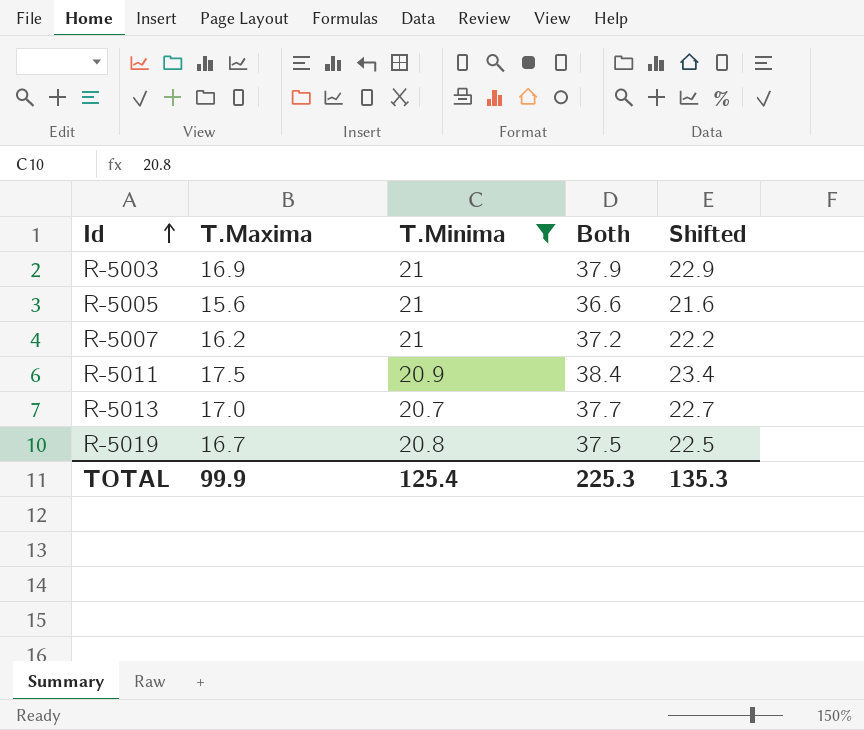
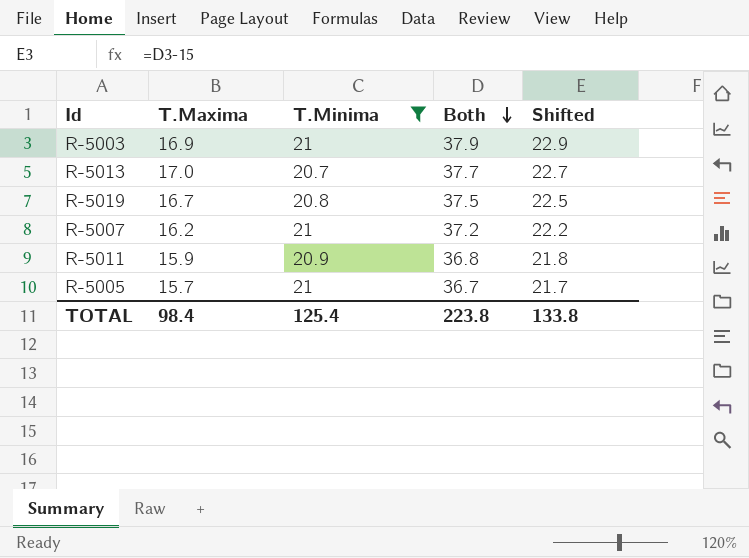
row order: Id ascending -> Both descending
R-5011 | T.Maxima: 17.5 -> 15.9
R-5011 | Both: 38.4 -> 36.8
R-5011 | Shifted: 23.4 -> 21.8
R-5005 | T.Maxima: 15.6 -> 15.7
R-5005 | Both: 36.6 -> 36.7
R-5005 | Shifted: 21.6 -> 21.7
TOTAL | T.Maxima: 99.9 -> 98.4
TOTAL | Both: 225.3 -> 223.8
TOTAL | Shifted: 135.3 -> 133.8

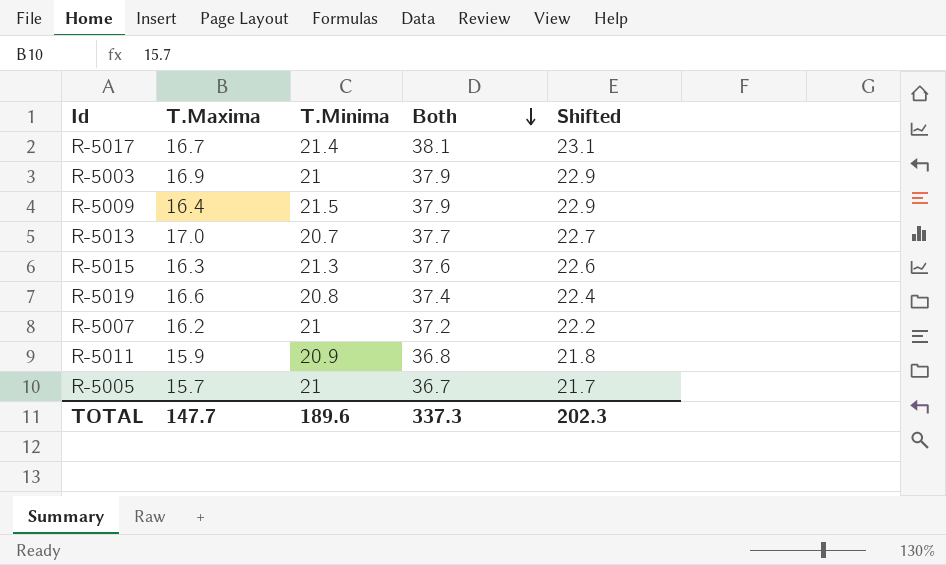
filter: T.Minima <= 21 -> none
R-5019 | T.Maxima: 16.7 -> 16.6
R-5019 | Both: 37.5 -> 37.4
R-5019 | Shifted: 22.5 -> 22.4
TOTAL | T.Maxima: 98.4 -> 147.7
TOTAL | T.Minima: 125.4 -> 189.6
TOTAL | Both: 223.8 -> 337.3
TOTAL | Shifted: 133.8 -> 202.3

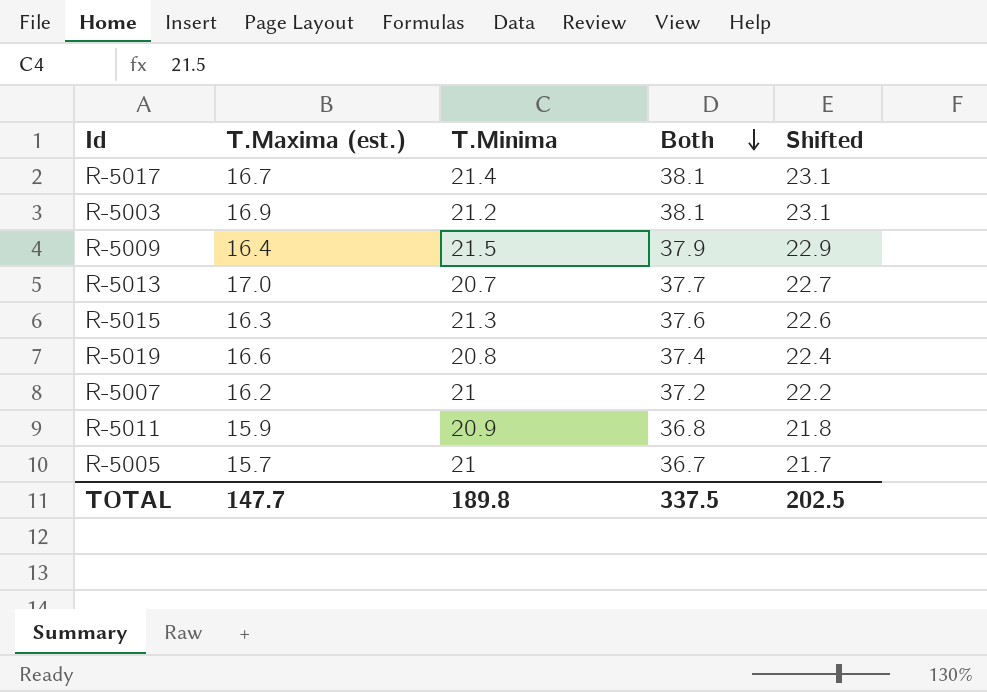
column name: T.Maxima -> T.Maxima (est.)
R-5003 | T.Minima: 21 -> 21.2
R-5003 | Both: 37.9 -> 38.1
R-5003 | Shifted: 22.9 -> 23.1
TOTAL | T.Minima: 189.6 -> 189.8
TOTAL | Both: 337.3 -> 337.5
TOTAL | Shifted: 202.3 -> 202.5

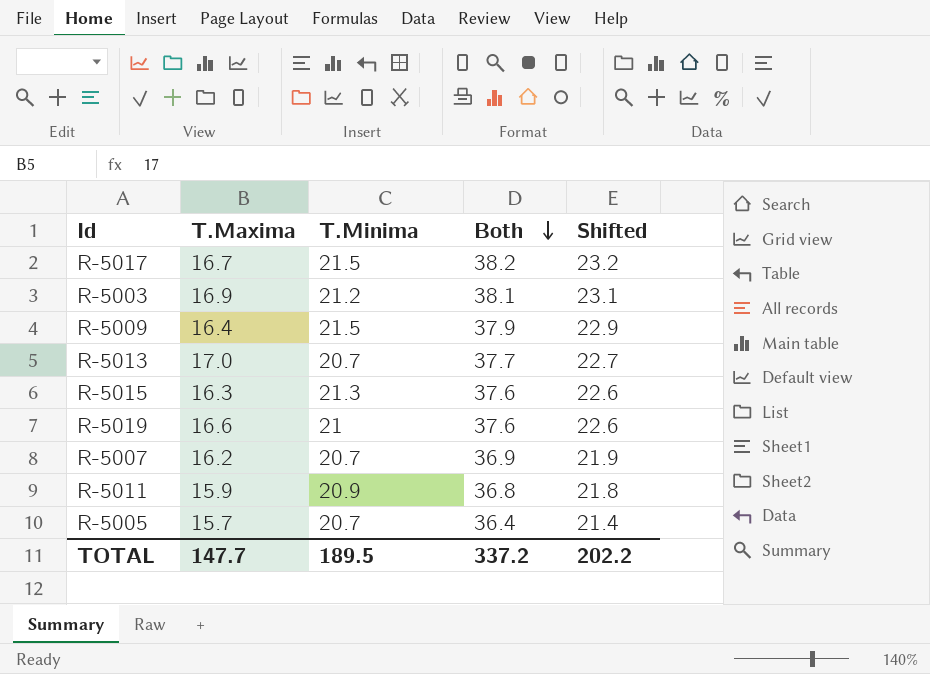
column name: T.Maxima (est.) -> T.Maxima
R-5017 | T.Minima: 21.4 -> 21.5
R-5017 | Both: 38.1 -> 38.2
R-5017 | Shifted: 23.1 -> 23.2
R-5019 | T.Minima: 20.8 -> 21
R-5019 | Both: 37.4 -> 37.6
R-5019 | Shifted: 22.4 -> 22.6
R-5007 | T.Minima: 21 -> 20.7
R-5007 | Both: 37.2 -> 36.9
R-5007 | Shifted: 22.2 -> 21.9
R-5005 | T.Minima: 21 -> 20.7
R-5005 | Both: 36.7 -> 36.4
R-5005 | Shifted: 21.7 -> 21.4
TOTAL | T.Minima: 189.8 -> 189.5
TOTAL | Both: 337.5 -> 337.2
TOTAL | Shifted: 202.5 -> 202.2

